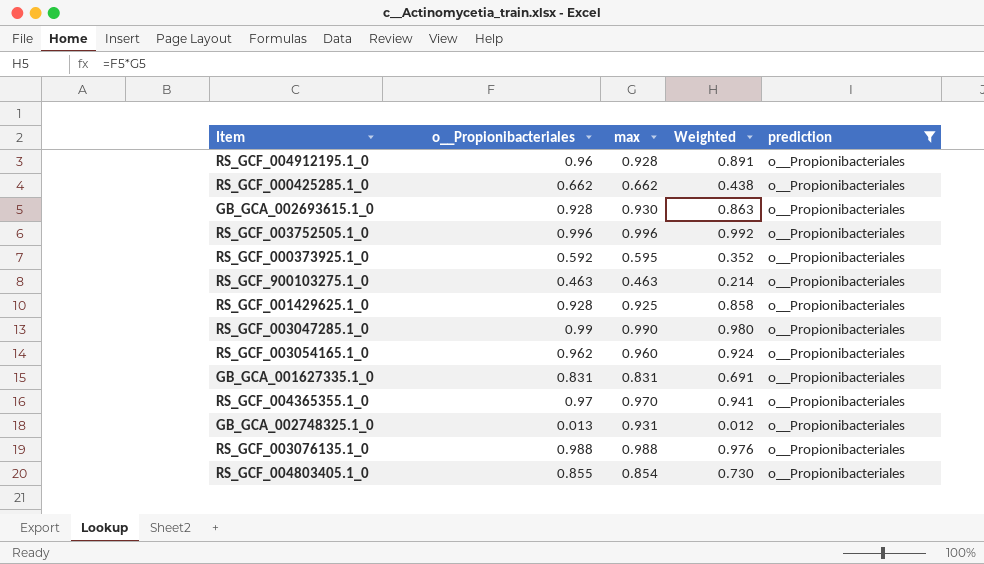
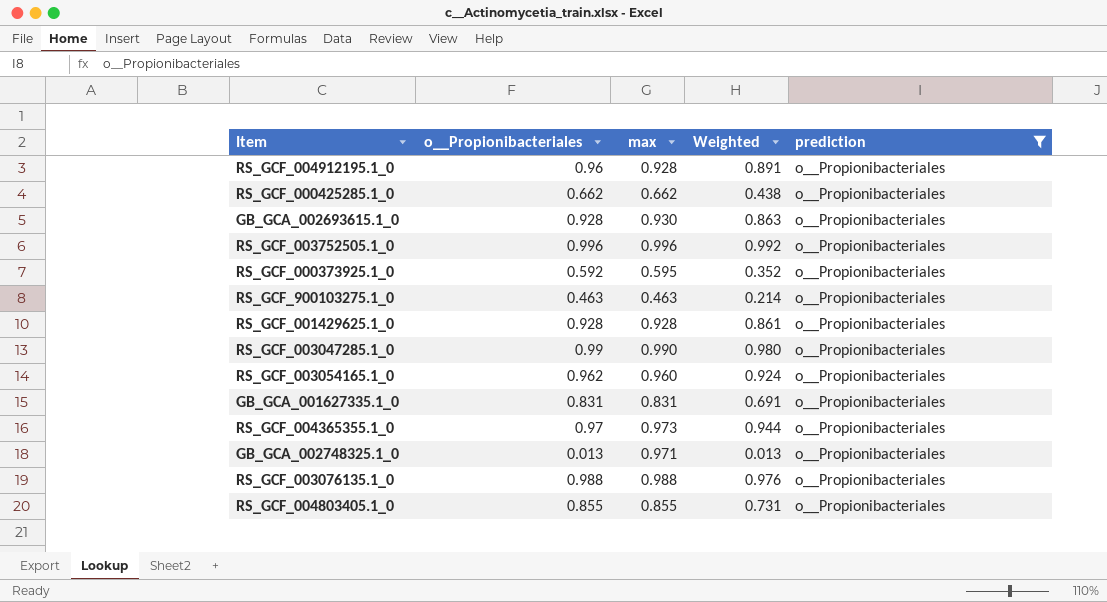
RS_GCF_001429625.1_0 | max: 0.925 -> 0.928
RS_GCF_001429625.1_0 | Weighted: 0.858 -> 0.861
RS_GCF_004365355.1_0 | max: 0.970 -> 0.973
RS_GCF_004365355.1_0 | Weighted: 0.941 -> 0.944
GB_GCA_002748325.1_0 | max: 0.931 -> 0.971
GB_GCA_002748325.1_0 | Weighted: 0.012 -> 0.013
RS_GCF_004803405.1_0 | max: 0.854 -> 0.855
RS_GCF_004803405.1_0 | Weighted: 0.730 -> 0.731

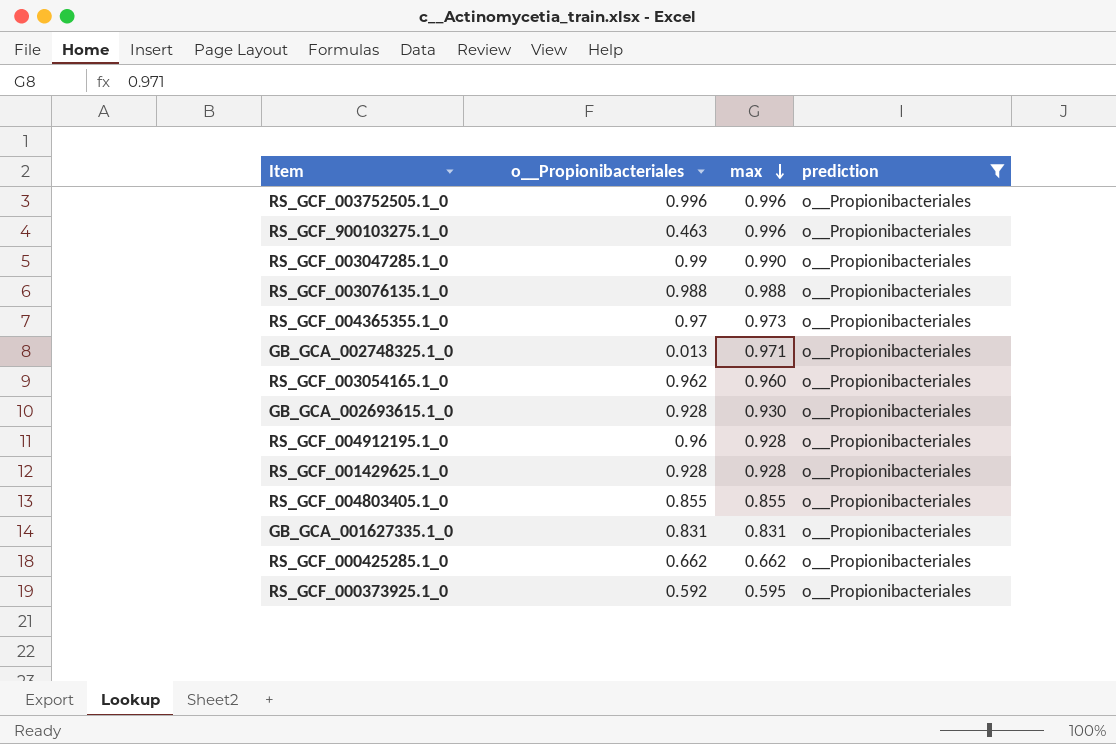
row order: none -> max descending
column Weighted | formula: [o__Propionibacteriales] * [max] -> none
RS_GCF_900103275.1_0 | max: 0.463 -> 0.996

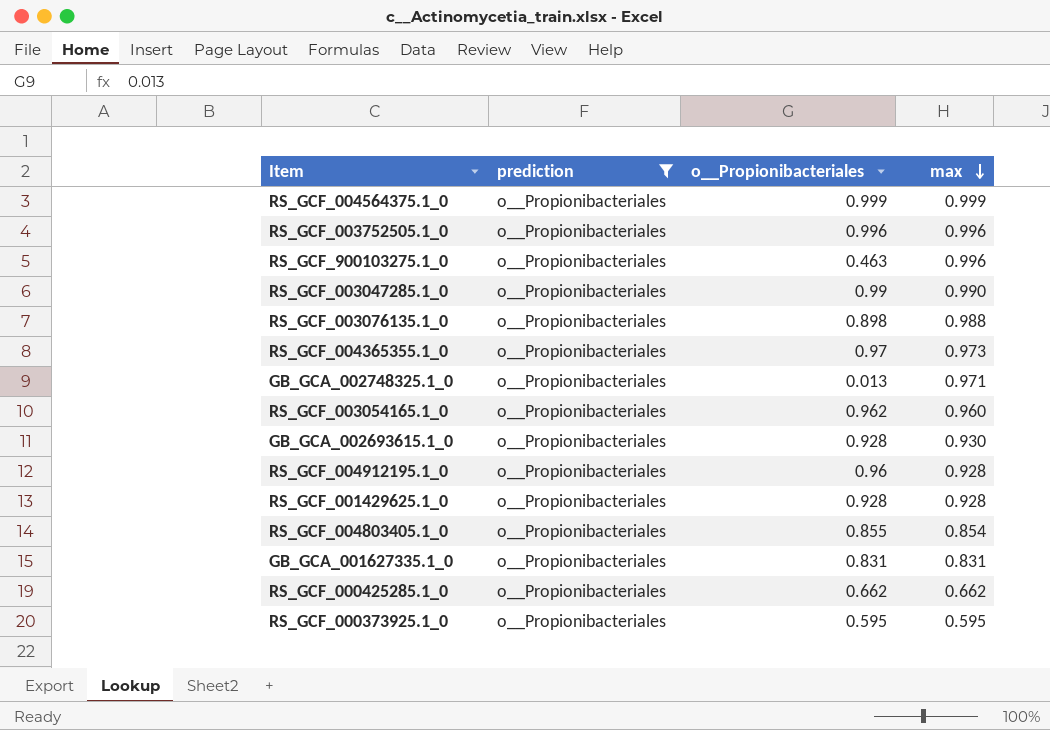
column prediction | position: 4 -> 2
row RS_GCF_004564375.1_0: none -> o__Propionibacteriales | 0.999 | 0.999
RS_GCF_003076135.1_0 | o__Propionibacteriales: 0.988 -> 0.898
RS_GCF_004803405.1_0 | max: 0.855 -> 0.854
RS_GCF_000373925.1_0 | o__Propionibacteriales: 0.592 -> 0.595

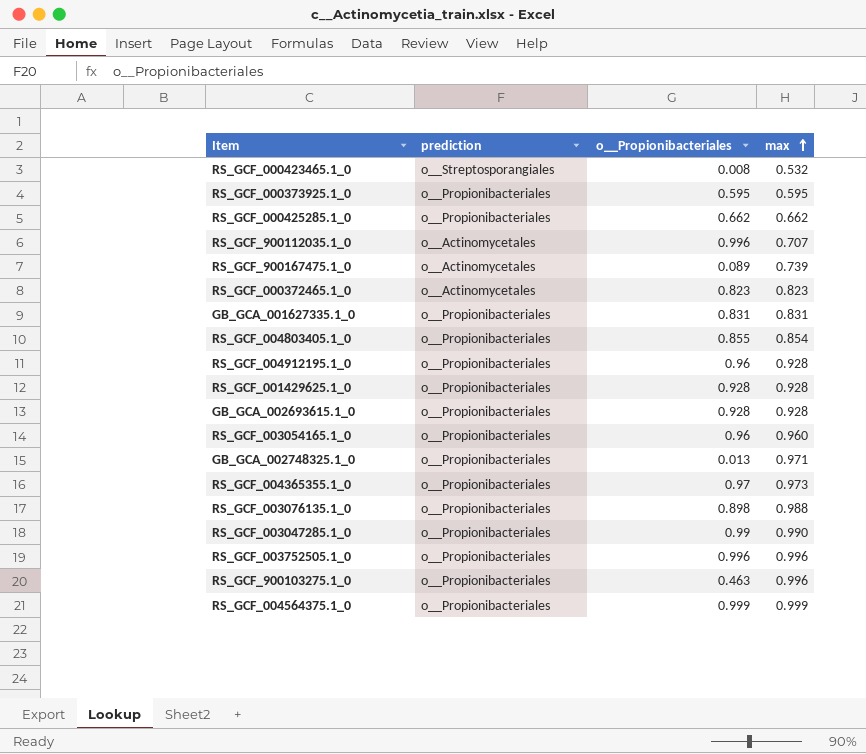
filter: prediction = o__Propionibacteriales -> none
row order: max descending -> max ascending
GB_GCA_002693615.1_0 | max: 0.930 -> 0.928
RS_GCF_003054165.1_0 | o__Propionibacteriales: 0.962 -> 0.96

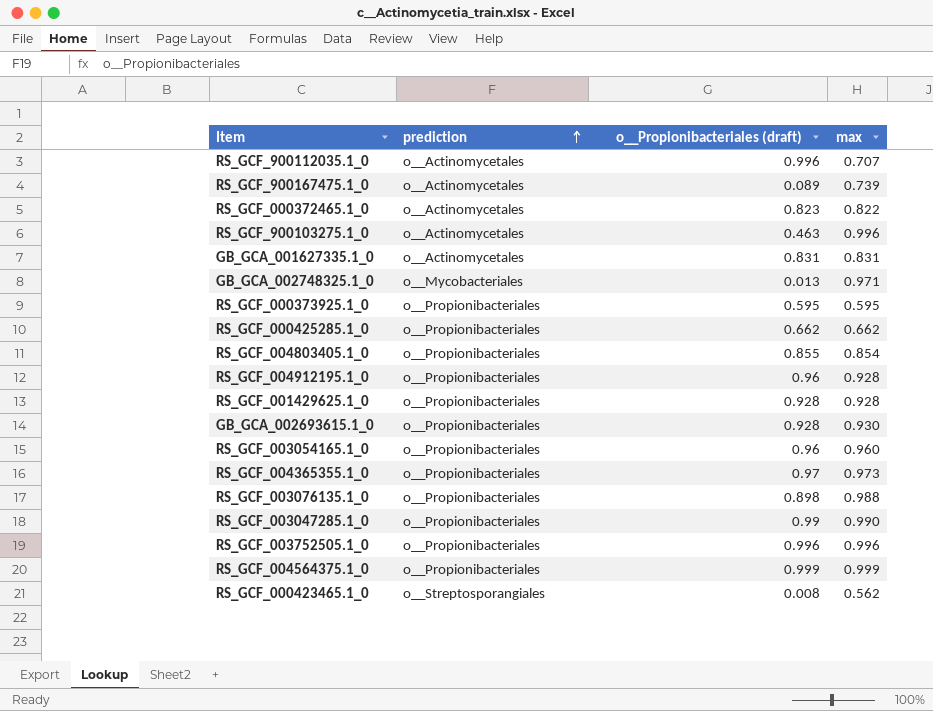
row order: max ascending -> prediction ascending
column name: o__Propionibacteriales -> o__Propionibacteriales (draft)
RS_GCF_000372465.1_0 | max: 0.823 -> 0.822
RS_GCF_900103275.1_0 | prediction: o__Propionibacteriales -> o__Actinomycetales
GB_GCA_001627335.1_0 | prediction: o__Propionibacteriales -> o__Actinomycetales
GB_GCA_002748325.1_0 | prediction: o__Propionibacteriales -> o__Mycobacteriales
GB_GCA_002693615.1_0 | max: 0.928 -> 0.930
RS_GCF_000423465.1_0 | max: 0.532 -> 0.562

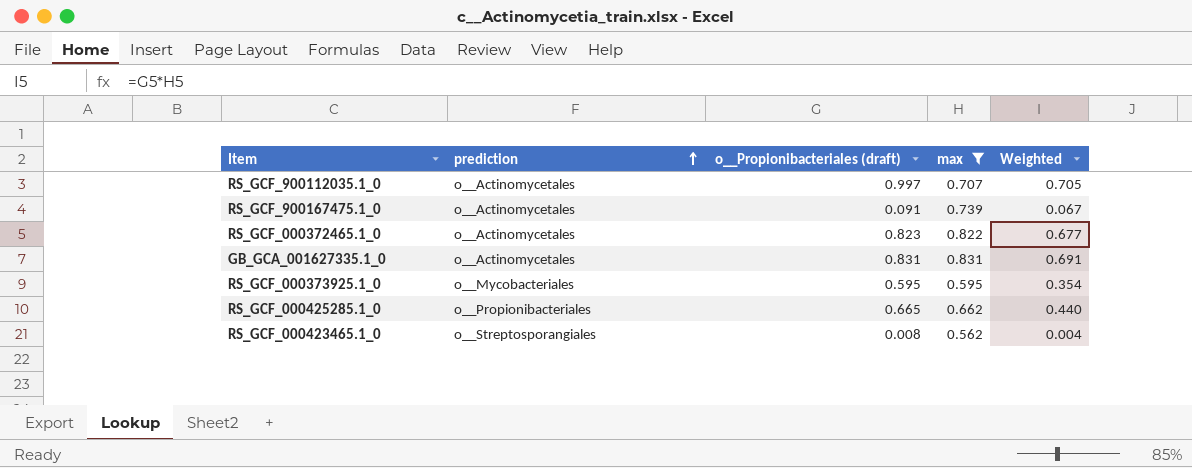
filter: none -> max <= 0.831
column Weighted | formula: none -> [o__Propionibacteriales (draft)] * [max]
RS_GCF_900112035.1_0 | o__Propionibacteriales (draft): 0.996 -> 0.997
RS_GCF_900167475.1_0 | o__Propionibacteriales (draft): 0.089 -> 0.091
RS_GCF_000373925.1_0 | prediction: o__Propionibacteriales -> o__Mycobacteriales
RS_GCF_000425285.1_0 | o__Propionibacteriales (draft): 0.662 -> 0.665

